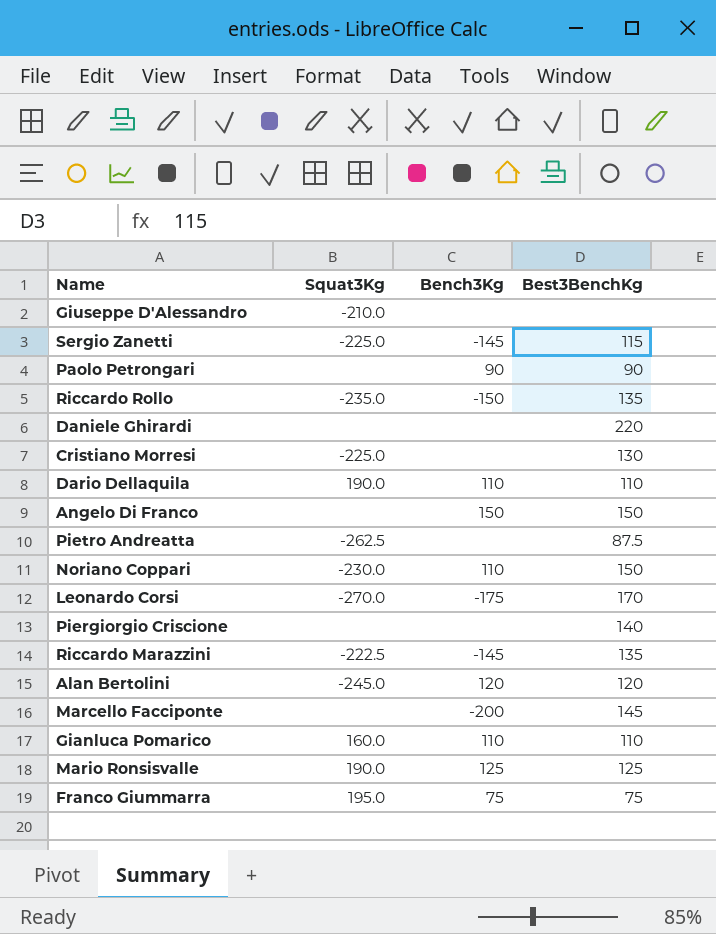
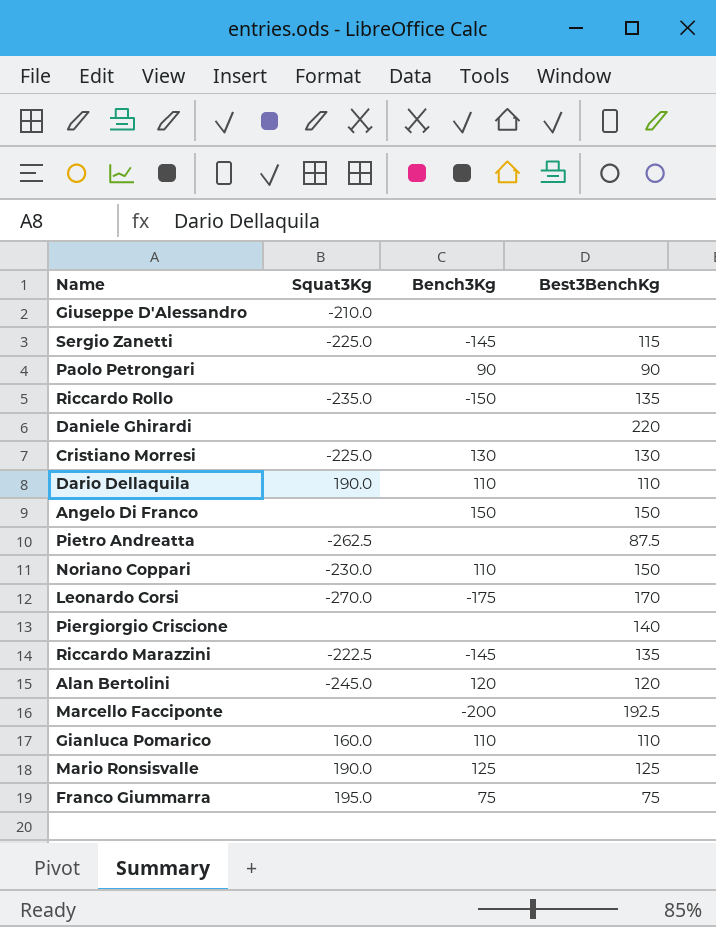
Cristiano Morresi | Bench3Kg: none -> 130
Marcello Facciponte | Best3BenchKg: 145 -> 192.5

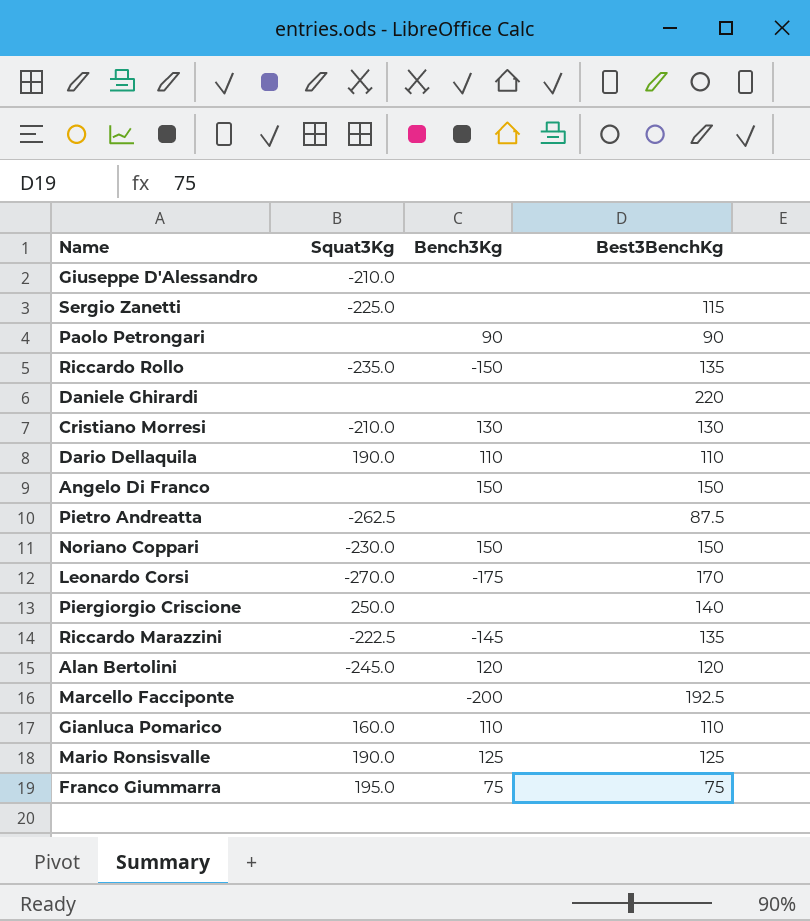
Sergio Zanetti | Bench3Kg: -145 -> none
Cristiano Morresi | Squat3Kg: -225.0 -> -210.0
Noriano Coppari | Bench3Kg: 110 -> 150
Piergiorgio Criscione | Squat3Kg: none -> 250.0

